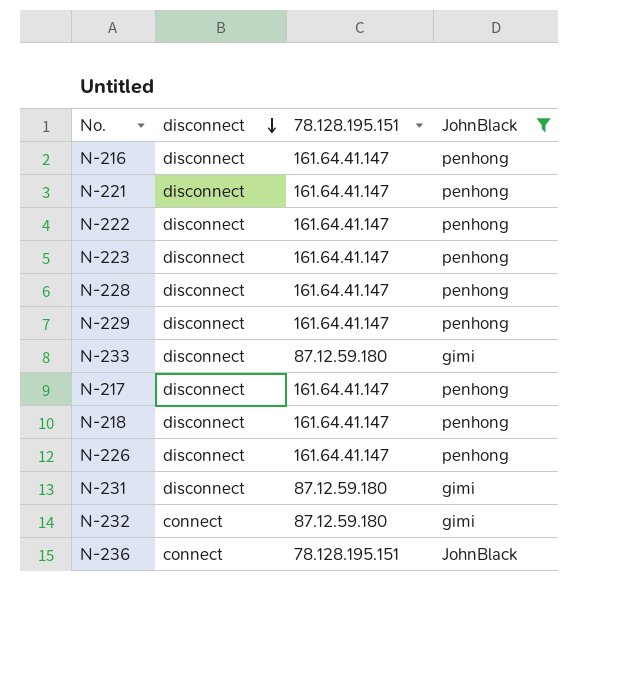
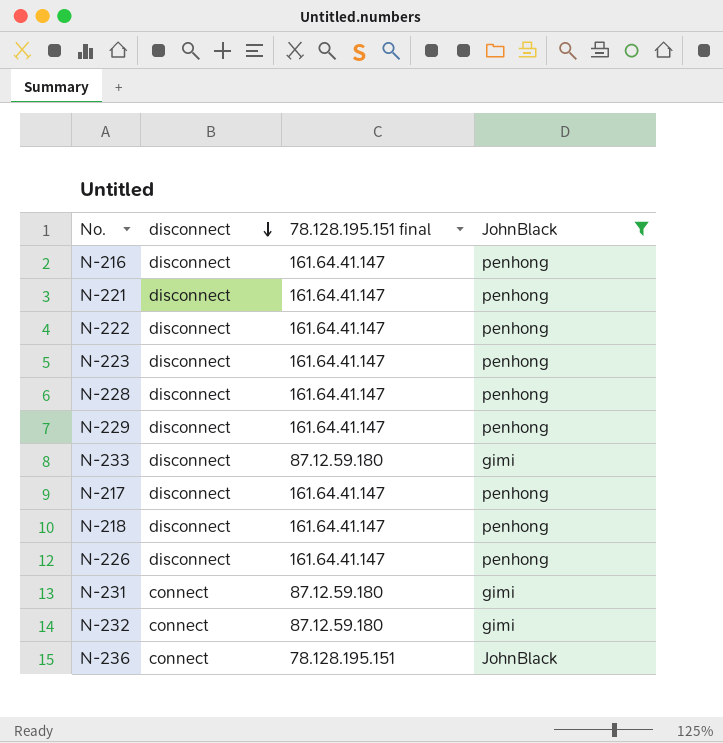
column name: 78.128.195.151 -> 78.128.195.151 final
N-231 | disconnect: disconnect -> connect

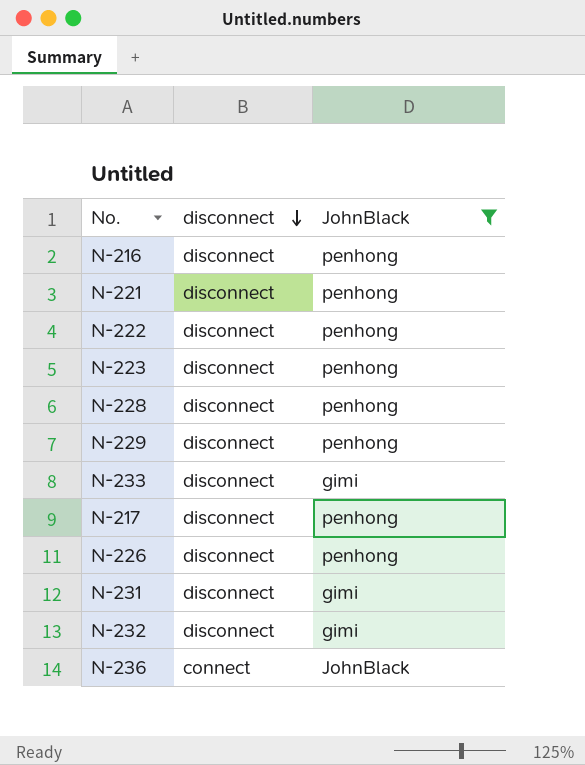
column 78.128.195.151 final | position: 3 -> none
row N-218: disconnect | 161.64.41.147 | penhong -> none
N-231 | disconnect: connect -> disconnect
N-232 | disconnect: connect -> disconnect

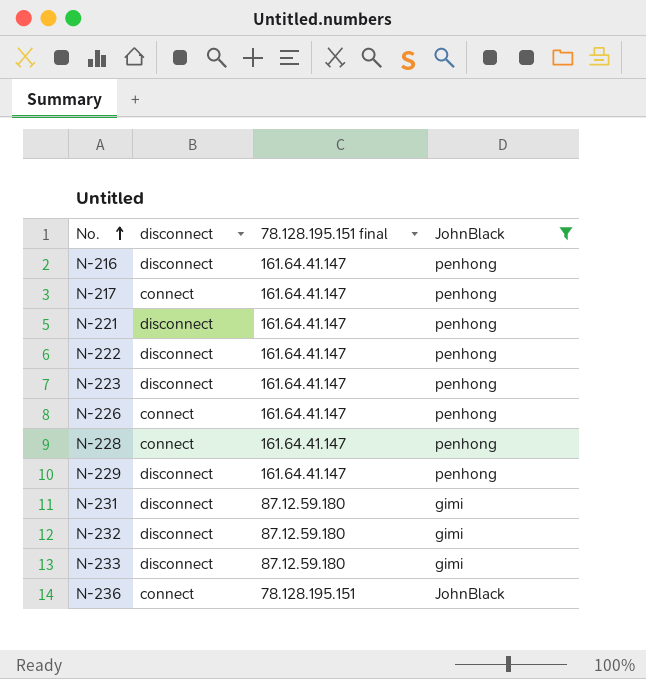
row order: disconnect descending -> No. ascending
column 78.128.195.151 final | position: none -> 3
N-217 | disconnect: disconnect -> connect
N-226 | disconnect: disconnect -> connect
N-228 | disconnect: disconnect -> connect

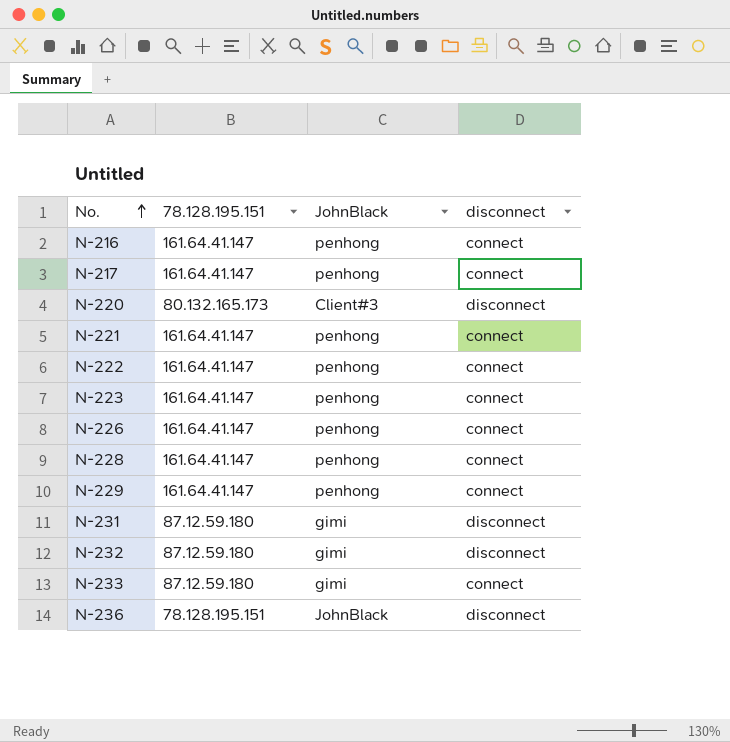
filter: JohnBlack != Client#3 -> none
column name: 78.128.195.151 final -> 78.128.195.151
column disconnect | position: 2 -> 4
N-216 | disconnect: disconnect -> connect
N-221 | disconnect: disconnect -> connect
N-222 | disconnect: disconnect -> connect
N-223 | disconnect: disconnect -> connect
N-229 | disconnect: disconnect -> connect
N-233 | disconnect: disconnect -> connect
N-236 | disconnect: connect -> disconnect

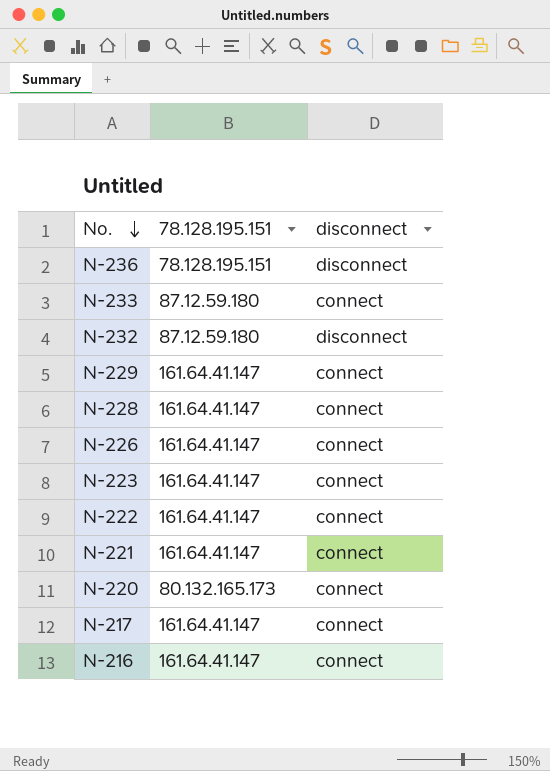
row order: No. ascending -> No. descending
column JohnBlack | position: 3 -> none
row N-231: 87.12.59.180 | gimi | disconnect -> none
N-220 | disconnect: disconnect -> connect

